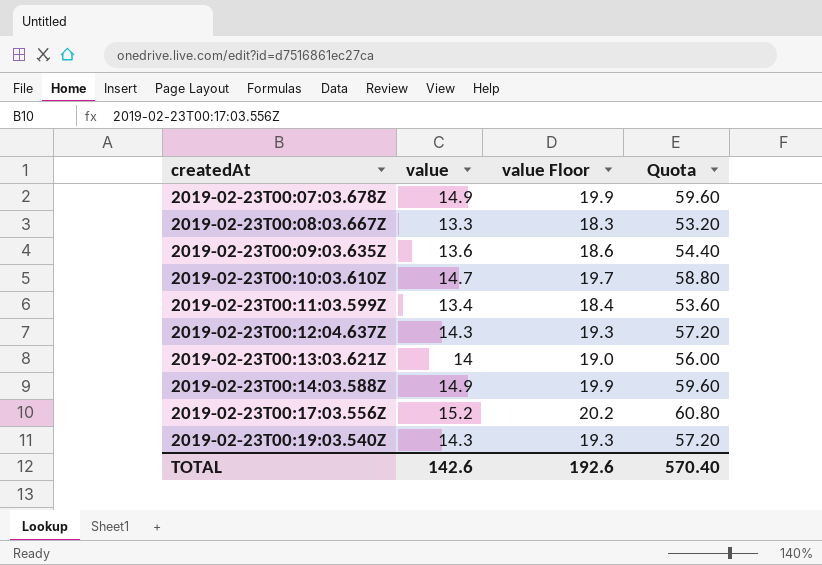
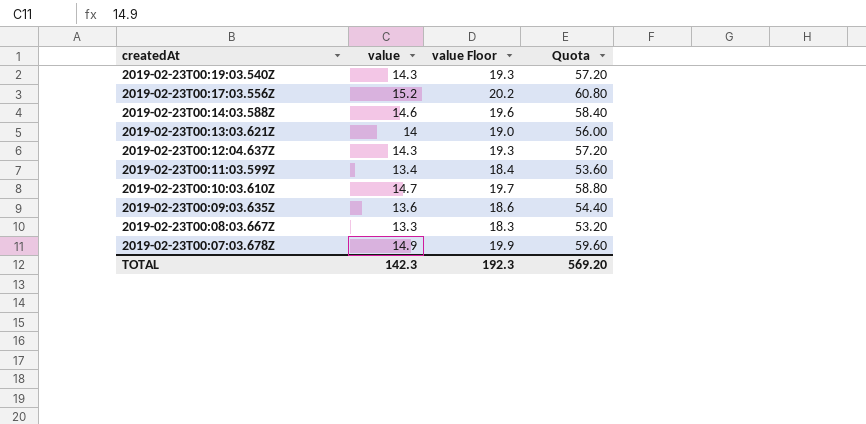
row order: createdAt ascending -> createdAt descending
2019-02-23T00:14:03.588Z | value: 14.9 -> 14.6
2019-02-23T00:14:03.588Z | value Floor: 19.9 -> 19.6
2019-02-23T00:14:03.588Z | Quota: 59.60 -> 58.40
TOTAL | value: 142.6 -> 142.3
TOTAL | value Floor: 192.6 -> 192.3
TOTAL | Quota: 570.40 -> 569.20

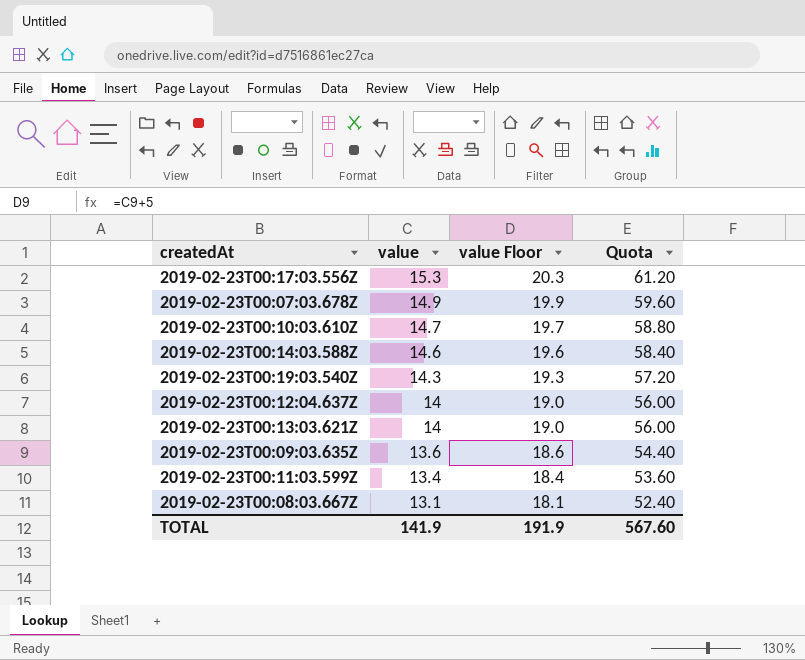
row order: createdAt descending -> value descending
2019-02-23T00:17:03.556Z | value: 15.2 -> 15.3
2019-02-23T00:17:03.556Z | value Floor: 20.2 -> 20.3
2019-02-23T00:17:03.556Z | Quota: 60.80 -> 61.20
2019-02-23T00:12:04.637Z | value: 14.3 -> 14
2019-02-23T00:12:04.637Z | value Floor: 19.3 -> 19.0
2019-02-23T00:12:04.637Z | Quota: 57.20 -> 56.00
2019-02-23T00:08:03.667Z | value: 13.3 -> 13.1
2019-02-23T00:08:03.667Z | value Floor: 18.3 -> 18.1
2019-02-23T00:08:03.667Z | Quota: 53.20 -> 52.40
TOTAL | value: 142.3 -> 141.9
TOTAL | value Floor: 192.3 -> 191.9
TOTAL | Quota: 569.20 -> 567.60

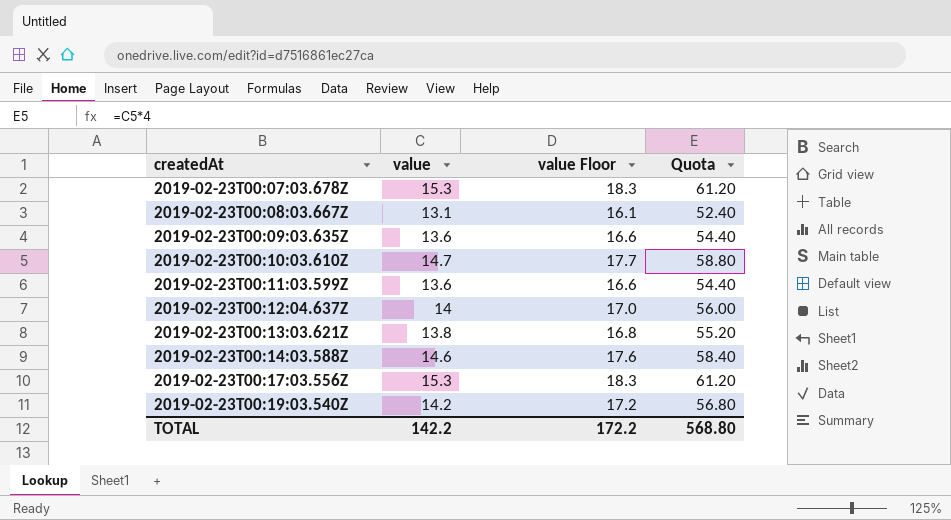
row order: value descending -> createdAt ascending
column value Floor | formula: [value] + 5 -> [value] + 3
2019-02-23T00:07:03.678Z | value: 14.9 -> 15.3
2019-02-23T00:07:03.678Z | Quota: 59.60 -> 61.20
2019-02-23T00:11:03.599Z | value: 13.4 -> 13.6
2019-02-23T00:11:03.599Z | Quota: 53.60 -> 54.40
2019-02-23T00:13:03.621Z | value: 14 -> 13.8
2019-02-23T00:13:03.621Z | Quota: 56.00 -> 55.20
2019-02-23T00:19:03.540Z | value: 14.3 -> 14.2
2019-02-23T00:19:03.540Z | Quota: 57.20 -> 56.80
TOTAL | value: 141.9 -> 142.2
TOTAL | value Floor: 191.9 -> 172.2
TOTAL | Quota: 567.60 -> 568.80

